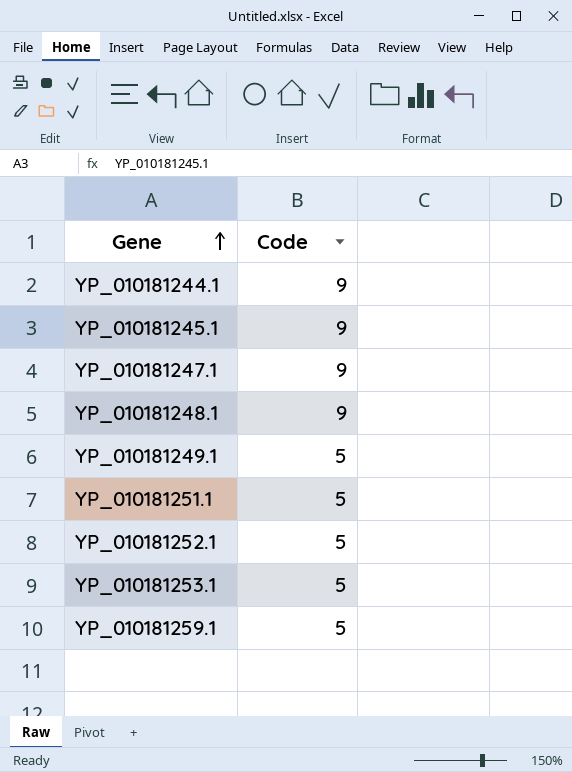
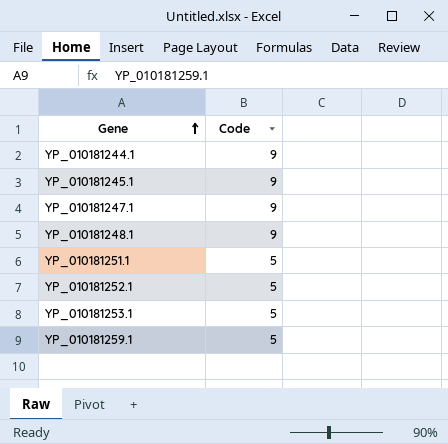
row YP_010181249.1: 5 -> none

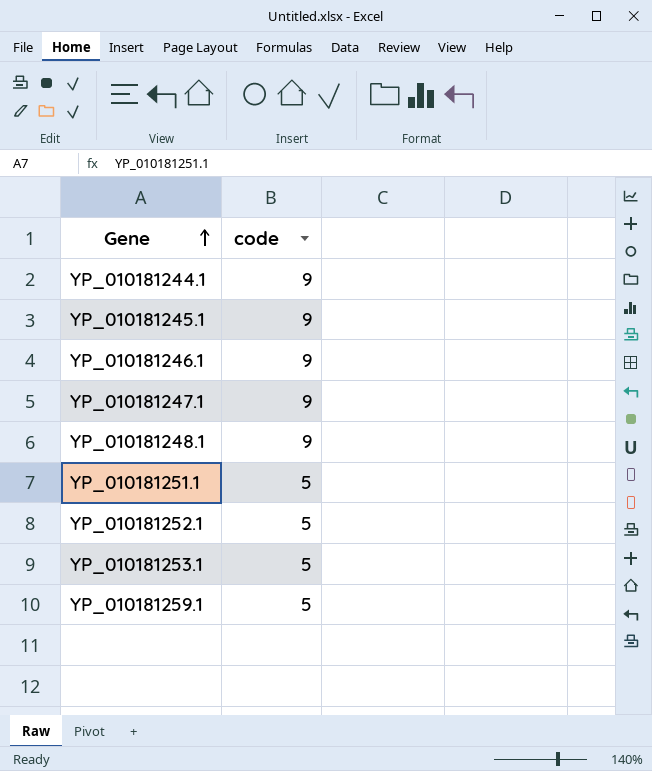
column name: Code -> code
row YP_010181246.1: none -> 9

